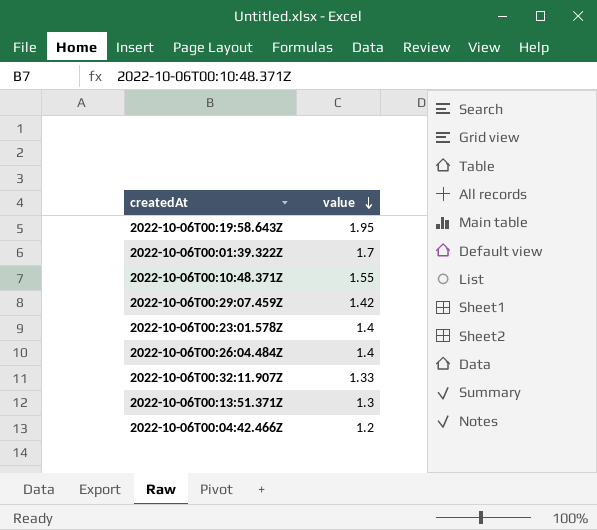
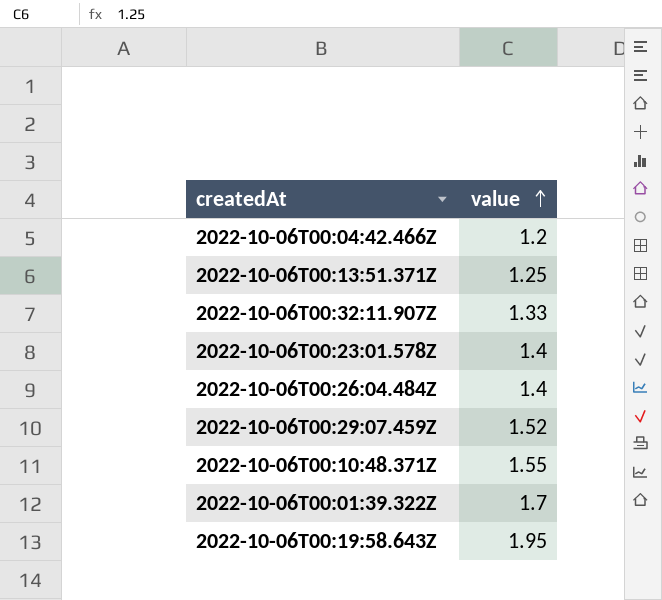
row order: value descending -> value ascending
2022-10-06T00:13:51.371Z | value: 1.3 -> 1.25
2022-10-06T00:29:07.459Z | value: 1.42 -> 1.52

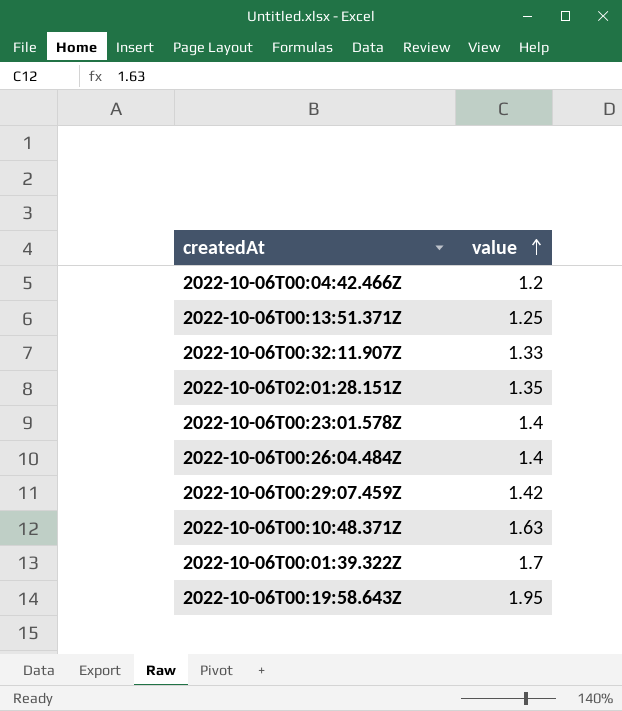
row 2022-10-06T02:01:28.151Z: none -> 1.35
2022-10-06T00:29:07.459Z | value: 1.52 -> 1.42
2022-10-06T00:10:48.371Z | value: 1.55 -> 1.63

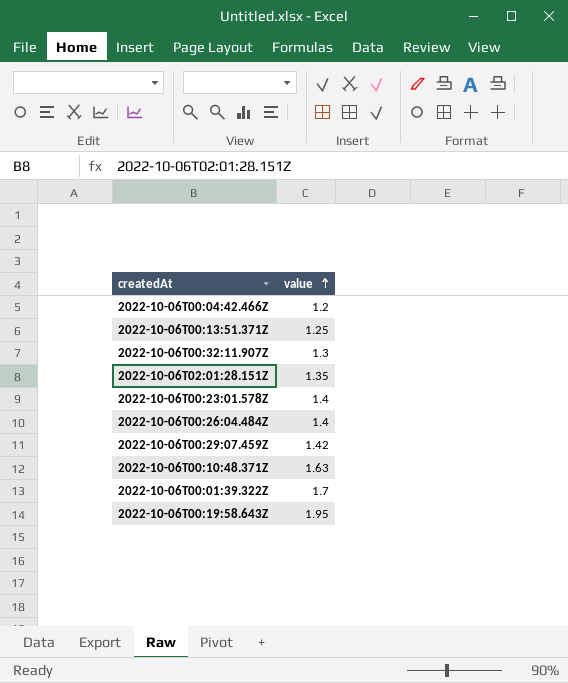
2022-10-06T00:32:11.907Z | value: 1.33 -> 1.3

